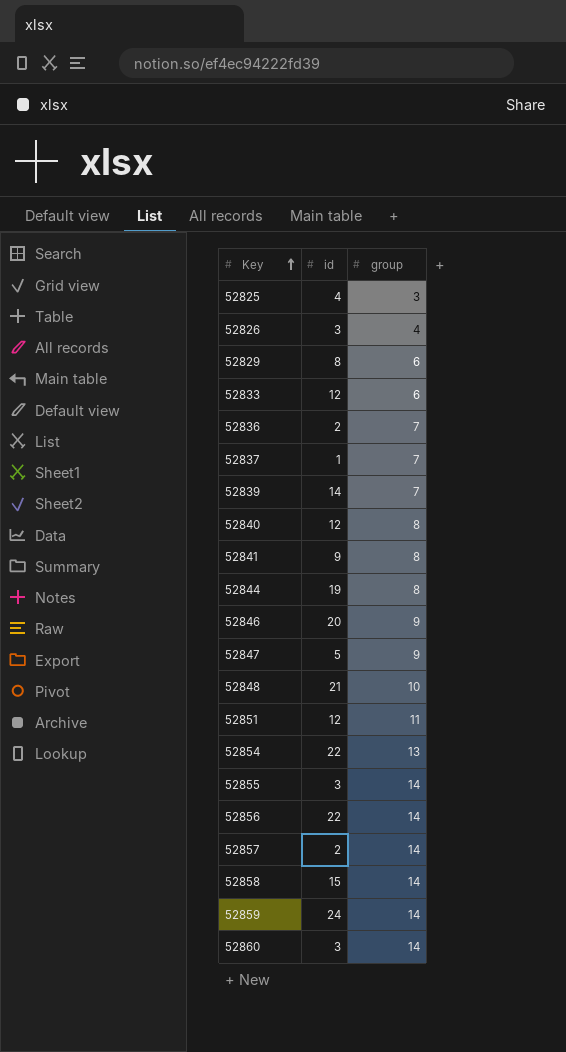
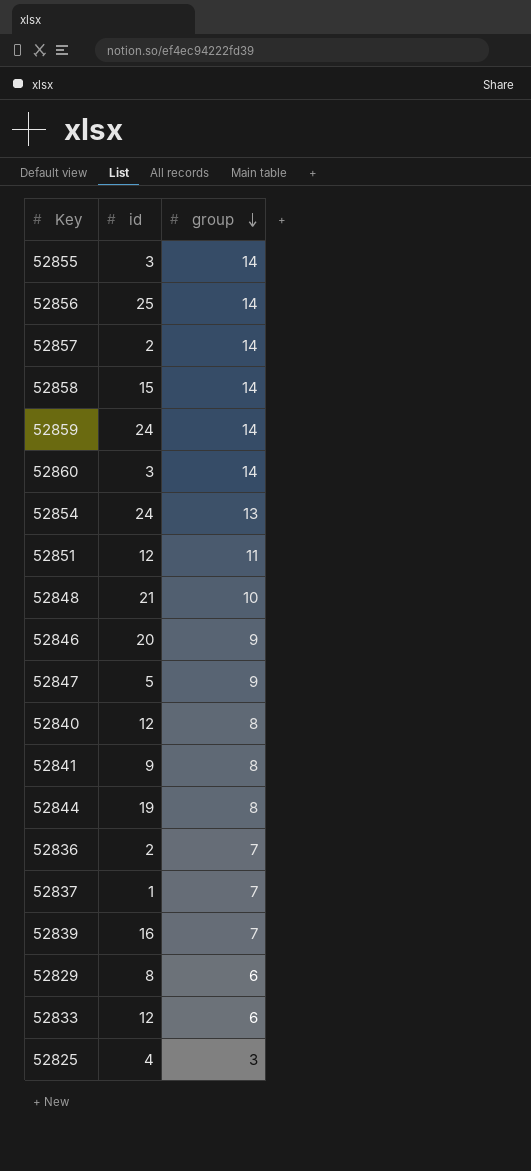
row order: Key ascending -> group descending
row 52826: 3 | 4 -> none
52856 | id: 22 -> 25
52854 | id: 22 -> 24
52839 | id: 14 -> 16

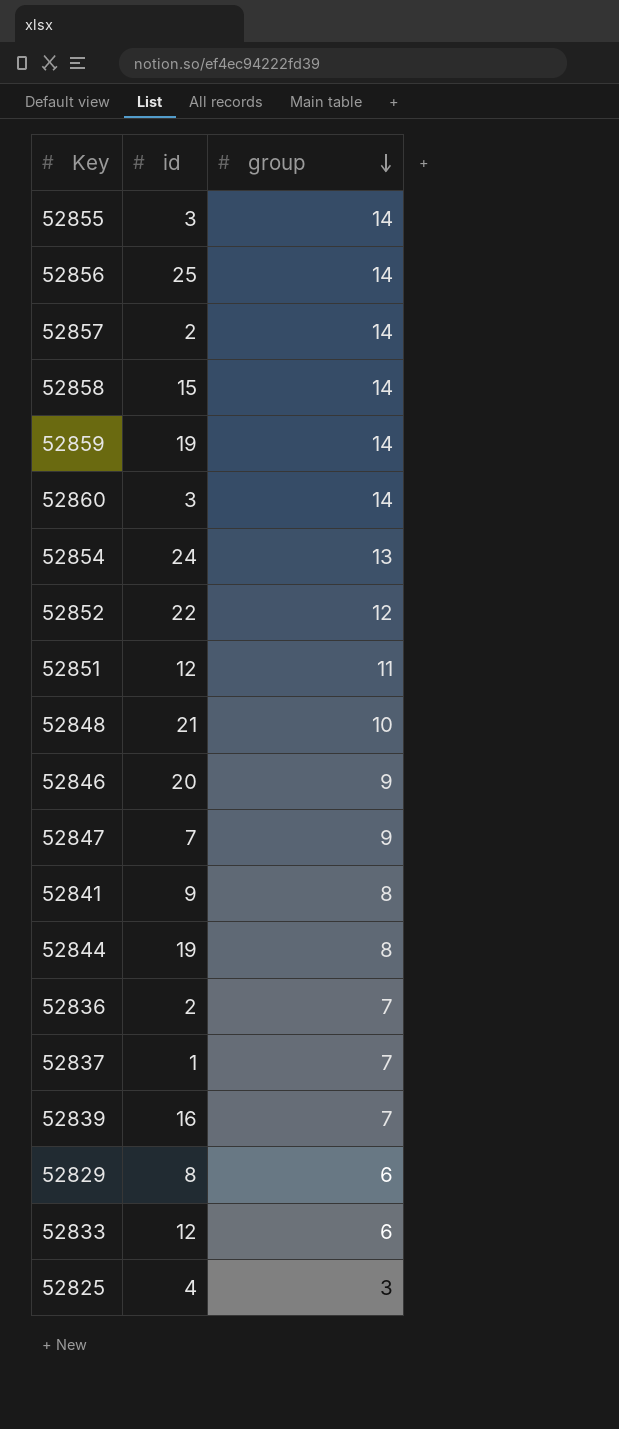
row 52840: 12 | 8 -> none
52859 | id: 24 -> 19
row 52852: none -> 22 | 12
52847 | id: 5 -> 7

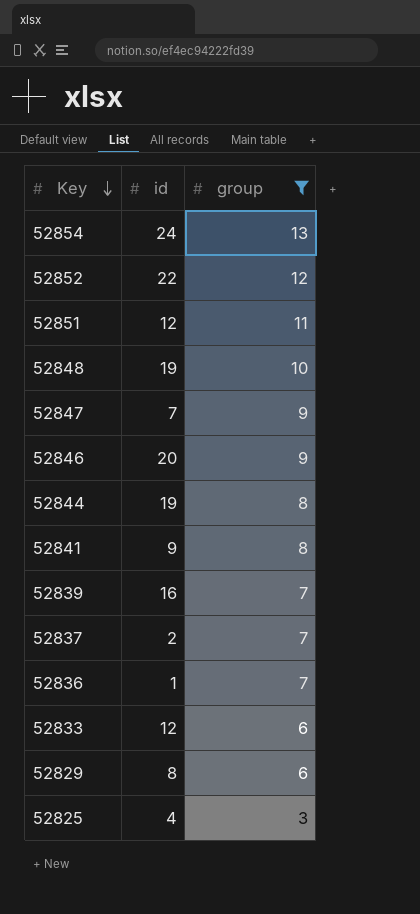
filter: none -> group != 14
row order: group descending -> Key descending
52848 | id: 21 -> 19
52837 | id: 1 -> 2
52836 | id: 2 -> 1

